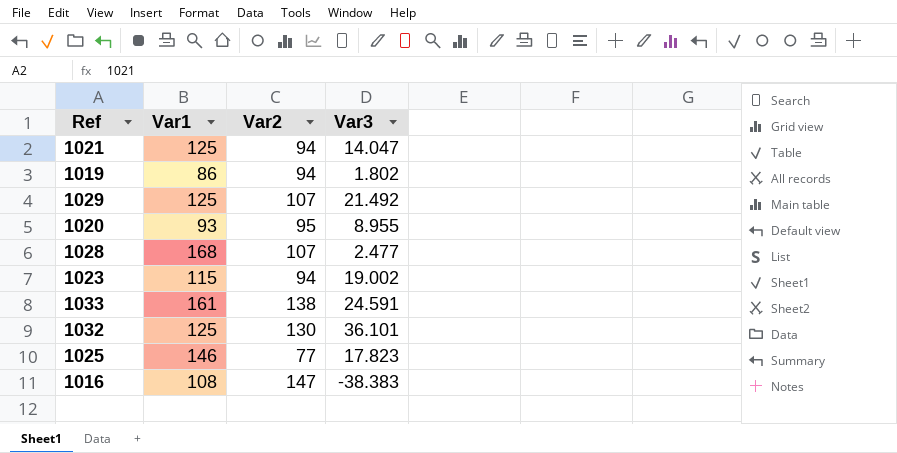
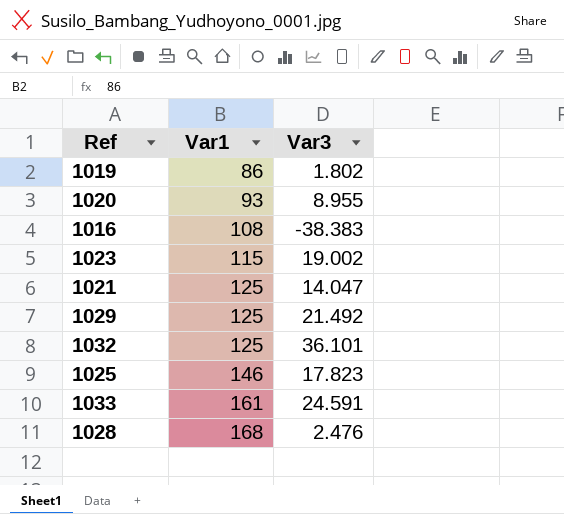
row order: none -> Var1 ascending
column Var2 | position: 3 -> none
1028 | Var3: 2.477 -> 2.476

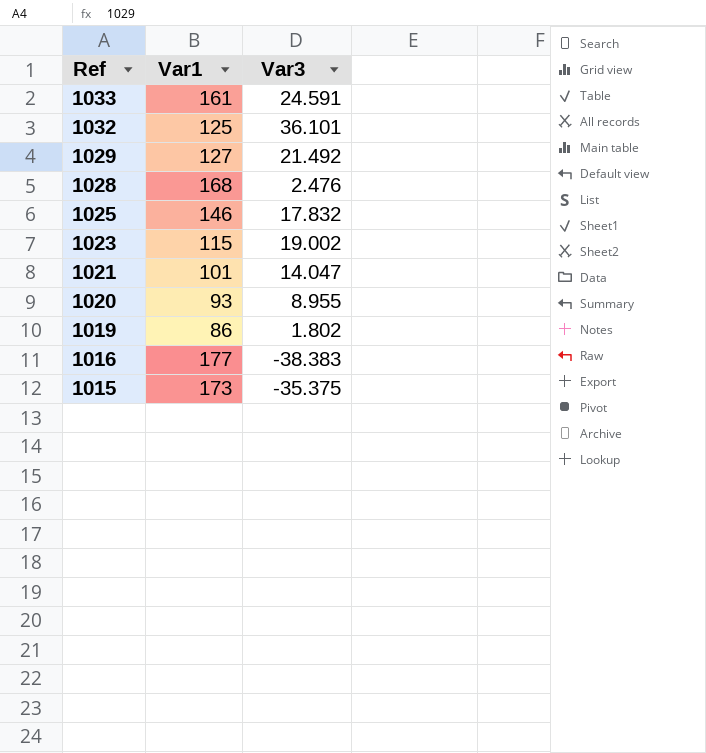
row order: Var1 ascending -> Ref descending
1029 | Var1: 125 -> 127
1025 | Var3: 17.823 -> 17.832
1021 | Var1: 125 -> 101
1016 | Var1: 108 -> 177
row 1015: none -> 173 | -35.375

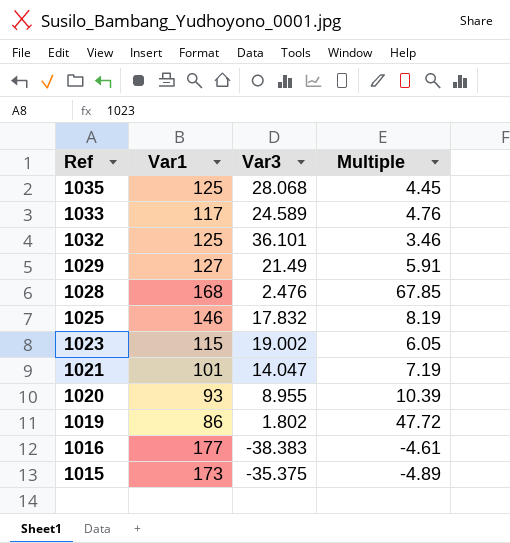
column Multiple | formula: none -> [Var1] / [Var3]
row 1035: none -> 125 | 28.068 | 4.45
1033 | Var1: 161 -> 117
1033 | Var3: 24.591 -> 24.589
1029 | Var3: 21.492 -> 21.49

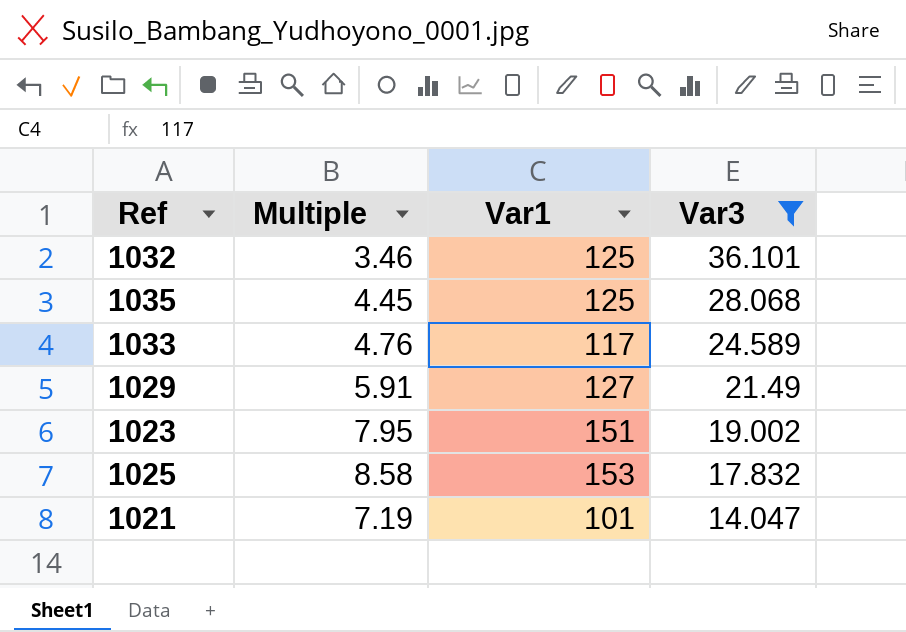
filter: none -> Var3 >= 14.047
row order: Ref descending -> Var3 descending
column Multiple | position: 4 -> 2
1023 | Multiple: 6.05 -> 7.95
1023 | Var1: 115 -> 151
1025 | Multiple: 8.19 -> 8.58
1025 | Var1: 146 -> 153

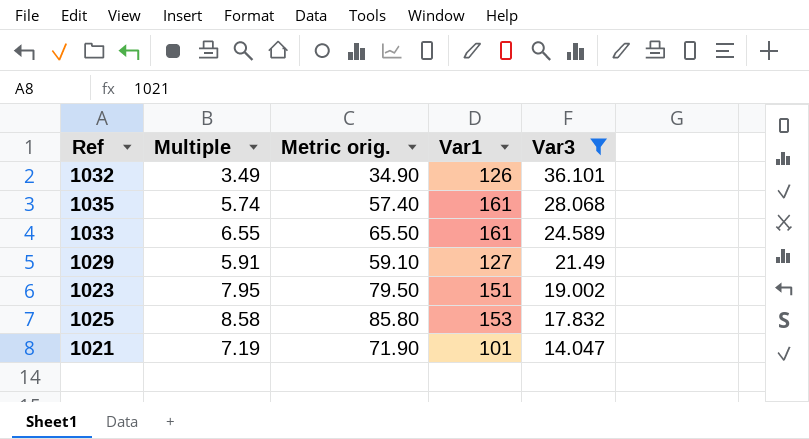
column Metric orig. | formula: none -> [Multiple] * 10
1032 | Multiple: 3.46 -> 3.49
1032 | Var1: 125 -> 126
1035 | Multiple: 4.45 -> 5.74
1035 | Var1: 125 -> 161
1033 | Multiple: 4.76 -> 6.55
1033 | Var1: 117 -> 161

